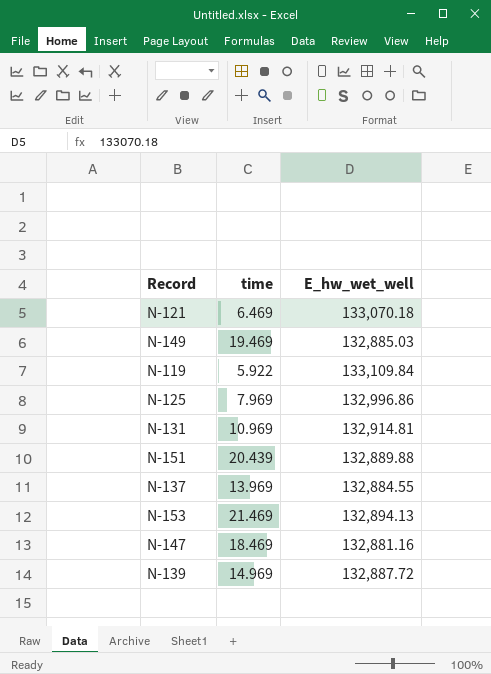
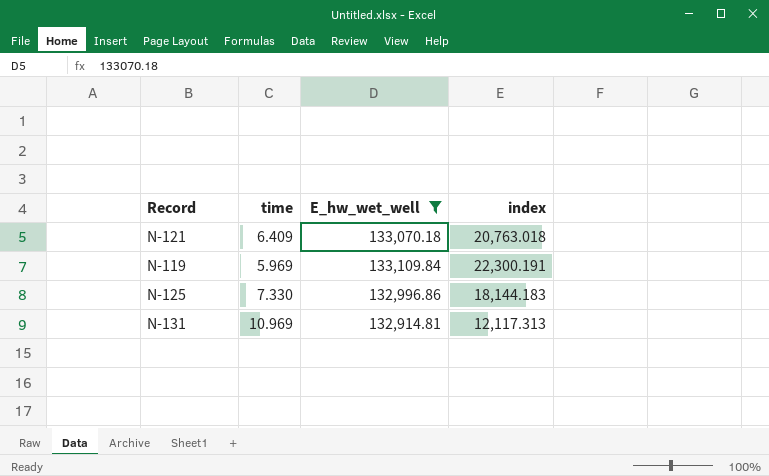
filter: none -> E_hw_wet_well >= 132,914.81
column index | formula: none -> [E_hw_wet_well] / [time]
N-121 | time: 6.469 -> 6.409
N-119 | time: 5.922 -> 5.969
N-125 | time: 7.969 -> 7.330

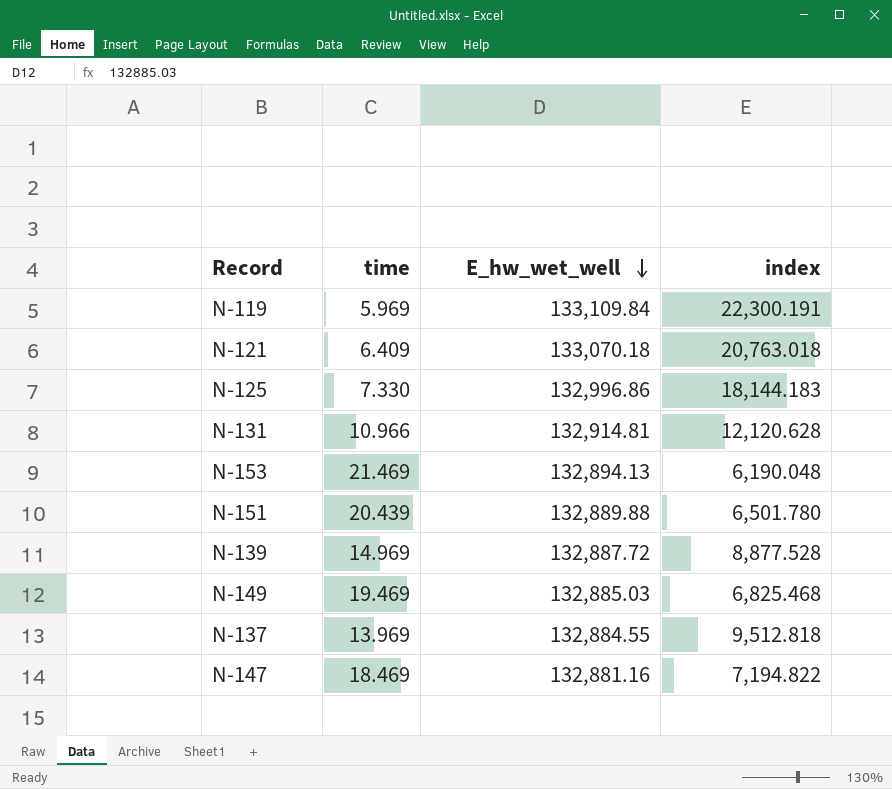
filter: E_hw_wet_well >= 132,914.81 -> none
row order: none -> E_hw_wet_well descending
N-131 | time: 10.969 -> 10.966
N-131 | index: 12,117.313 -> 12,120.628

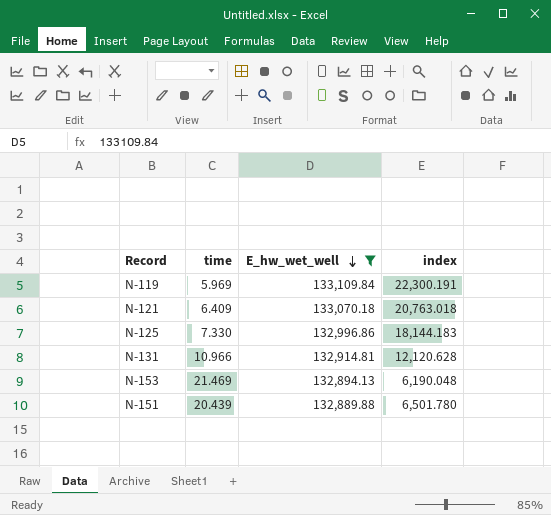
filter: none -> E_hw_wet_well >= 132,889.88

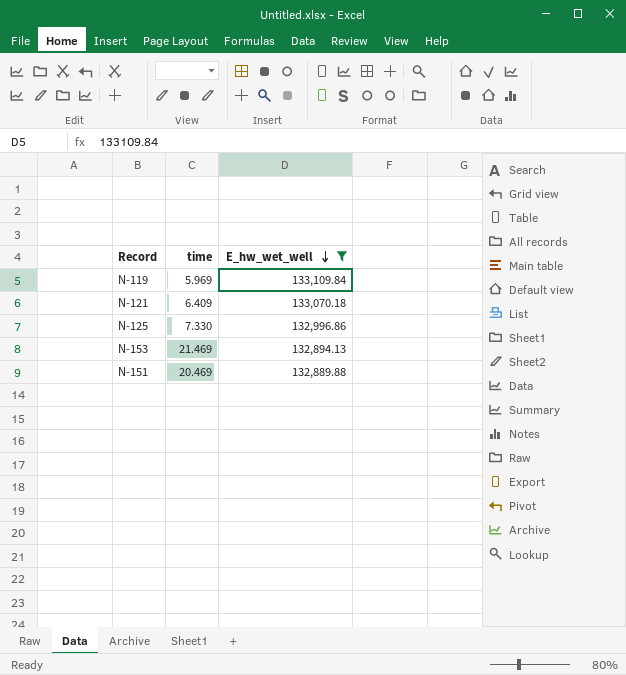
column index | formula: [E_hw_wet_well] / [time] -> none
row N-131: 10.966 | 132,914.81 | 12,120.628 -> none
N-151 | time: 20.439 -> 20.469

